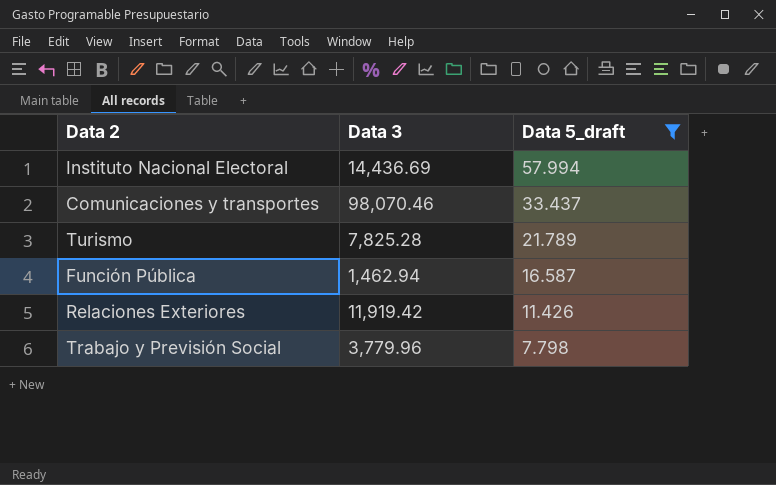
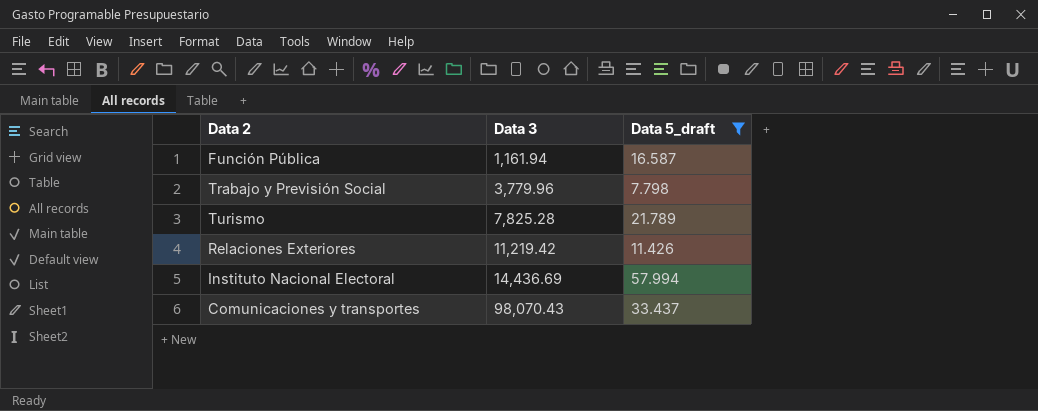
row order: Data 5_draft descending -> Data 3 ascending
Función Pública | Data 3: 1,462.94 -> 1,161.94
Relaciones Exteriores | Data 3: 11,919.42 -> 11,219.42
Comunicaciones y transportes | Data 3: 98,070.46 -> 98,070.43

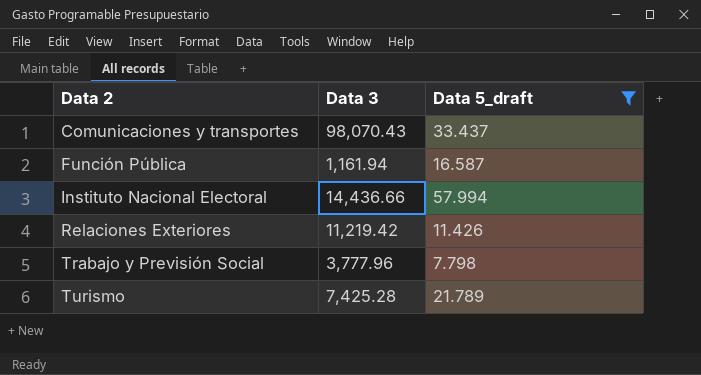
row order: Data 3 ascending -> Data 2 ascending
Instituto Nacional Electoral | Data 3: 14,436.69 -> 14,436.66
Trabajo y Previsión Social | Data 3: 3,779.96 -> 3,777.96
Turismo | Data 3: 7,825.28 -> 7,425.28

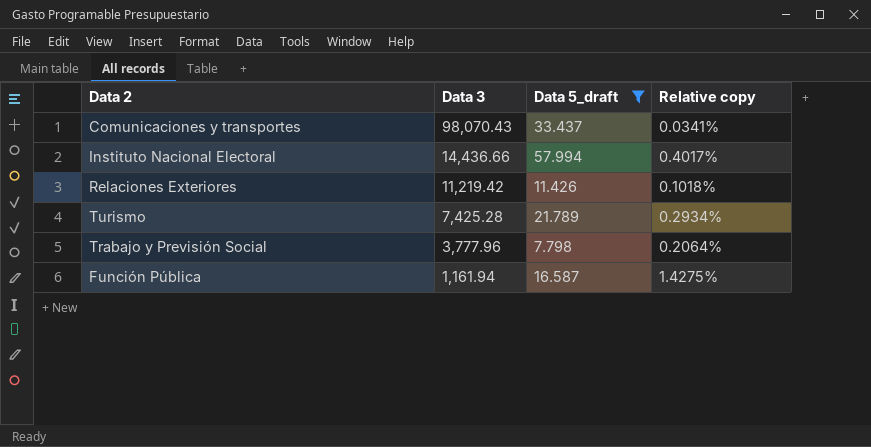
row order: Data 2 ascending -> Data 3 descending
column Relative copy | formula: none -> [Data 5_draft] / [Data 3]

